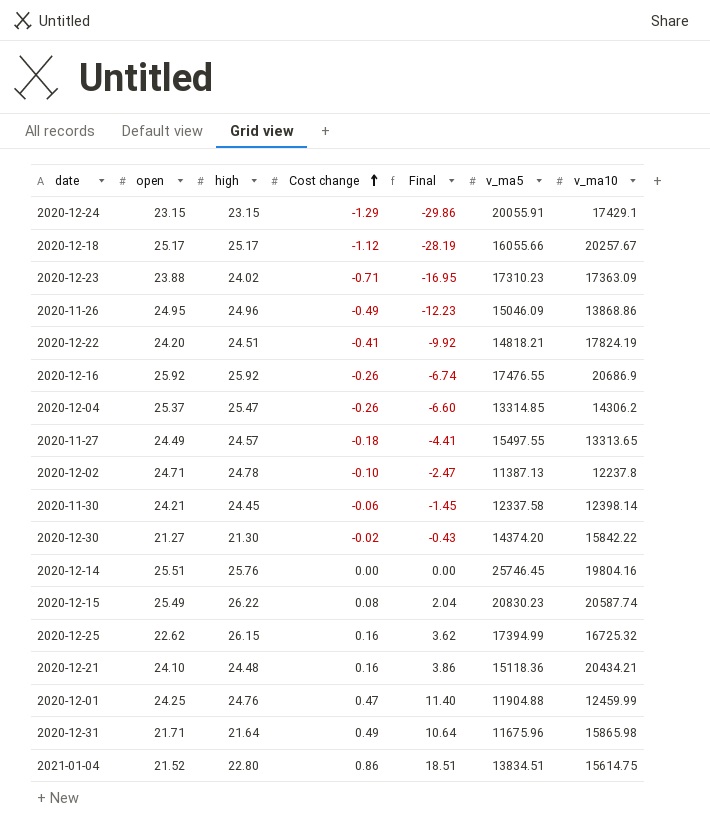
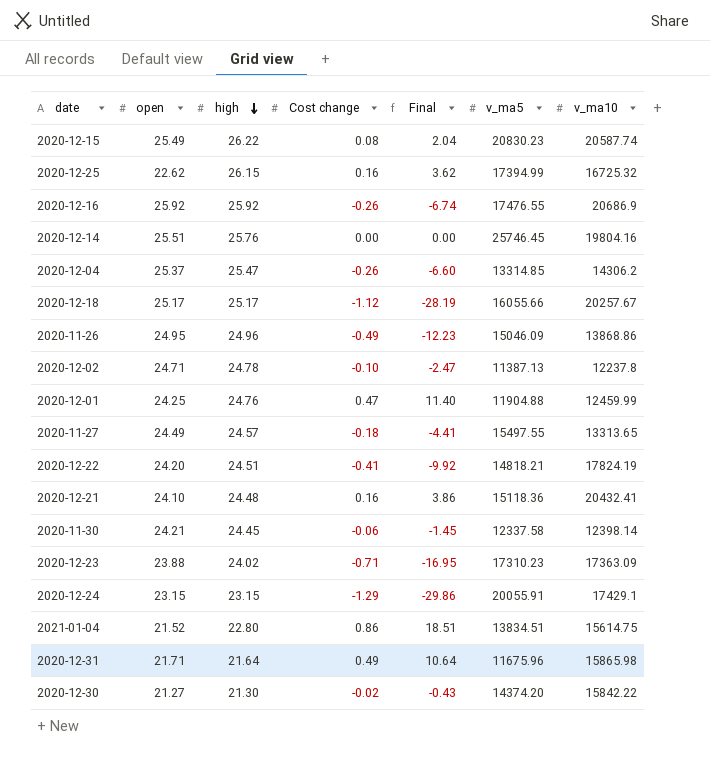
row order: Cost change ascending -> high descending
2020-12-21 | v_ma10: 20434.21 -> 20432.41

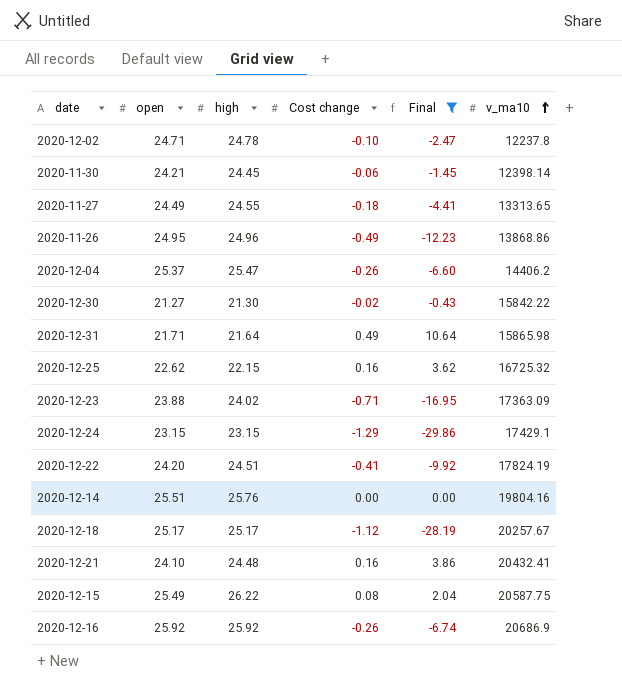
filter: none -> Final <= 10.64
row order: high descending -> v_ma10 ascending
column v_ma5 | position: 6 -> none
2020-11-27 | high: 24.57 -> 24.55
2020-12-04 | v_ma10: 14306.2 -> 14406.2
2020-12-25 | high: 26.15 -> 22.15
2020-12-15 | v_ma10: 20587.74 -> 20587.75

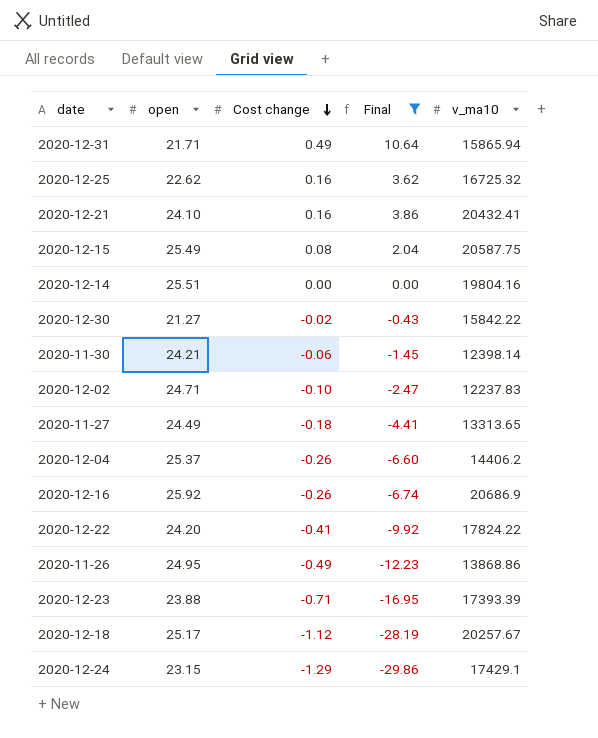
row order: v_ma10 ascending -> Cost change descending
column high | position: 3 -> none
2020-12-31 | v_ma10: 15865.98 -> 15865.94
2020-12-02 | v_ma10: 12237.8 -> 12237.83
2020-12-22 | v_ma10: 17824.19 -> 17824.22
2020-12-23 | v_ma10: 17363.09 -> 17393.39

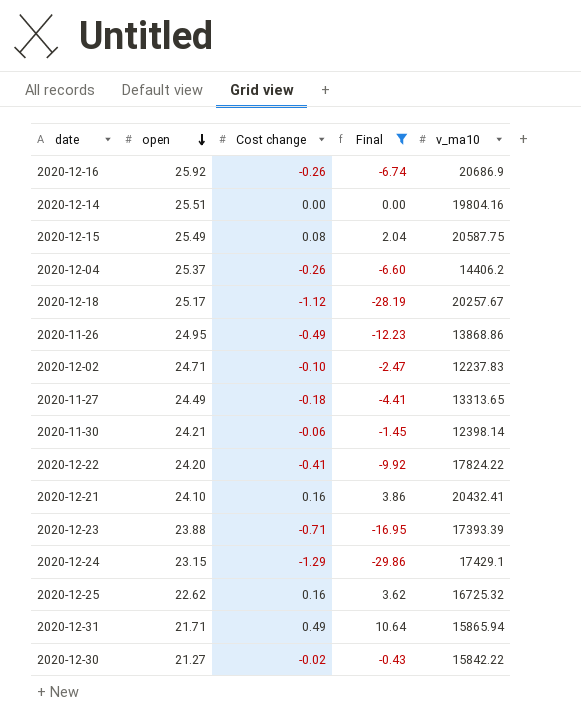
row order: Cost change descending -> open descending

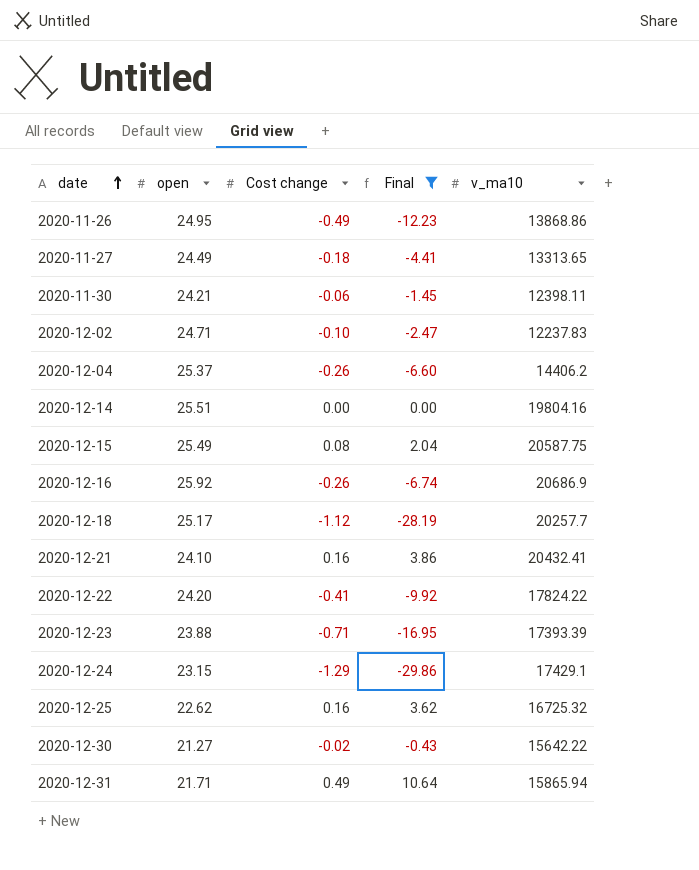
row order: open descending -> date ascending
2020-11-30 | v_ma10: 12398.14 -> 12398.11
2020-12-18 | v_ma10: 20257.67 -> 20257.7
2020-12-30 | v_ma10: 15842.22 -> 15642.22

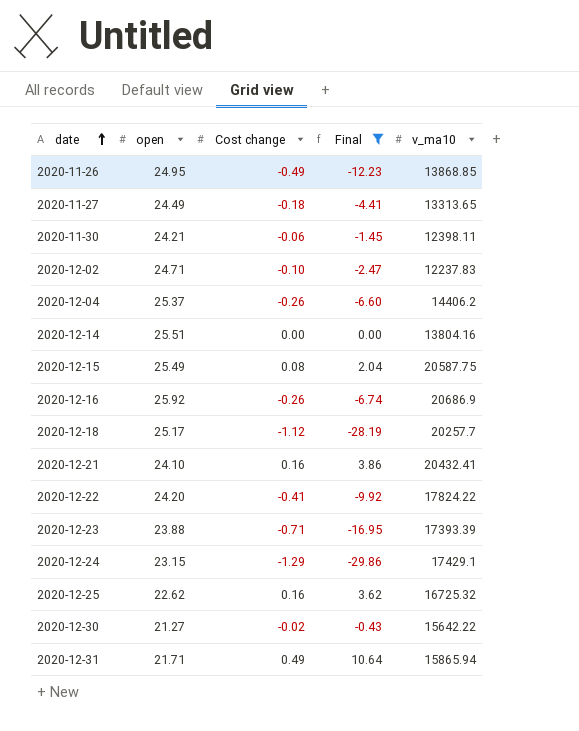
2020-11-26 | v_ma10: 13868.86 -> 13868.85
2020-12-14 | v_ma10: 19804.16 -> 13804.16

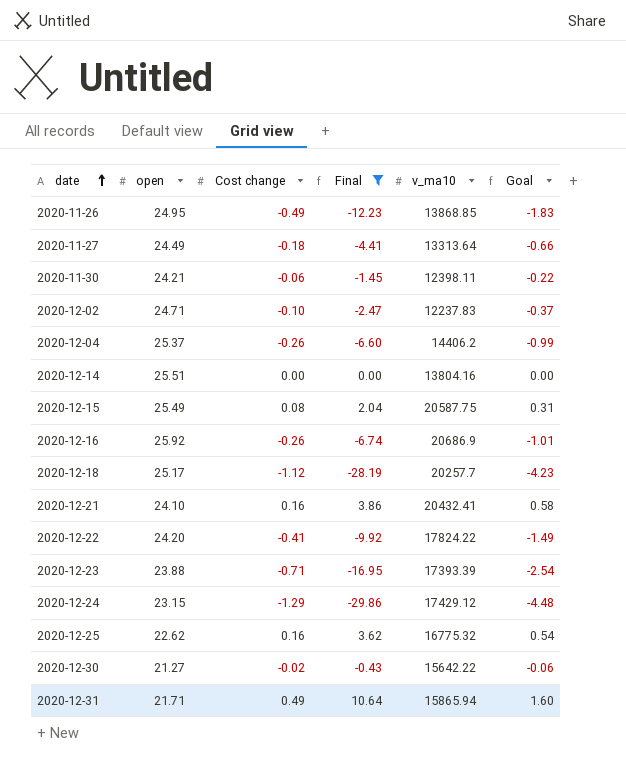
column Goal | formula: none -> [Final] * 0.15
2020-11-27 | v_ma10: 13313.65 -> 13313.64
2020-12-24 | v_ma10: 17429.1 -> 17429.12
2020-12-25 | v_ma10: 16725.32 -> 16775.32

